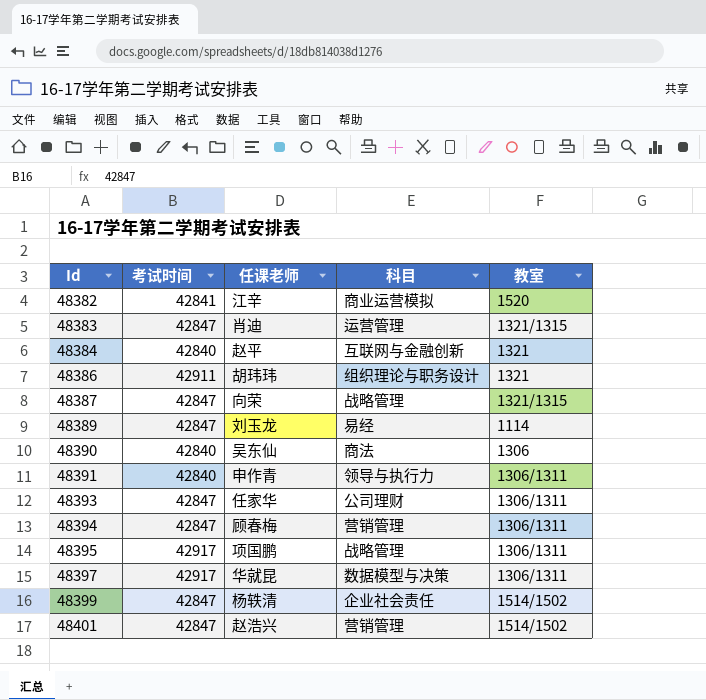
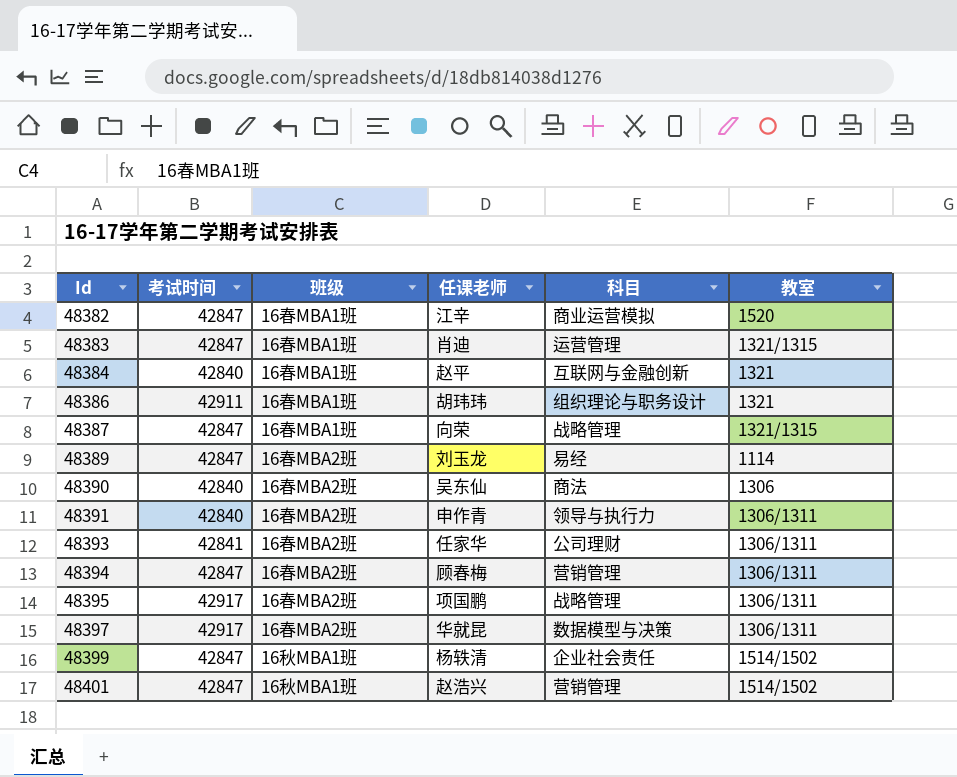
column 班级 | position: none -> 3
48382 | 考试时间: 42841 -> 42847
48393 | 考试时间: 42847 -> 42841

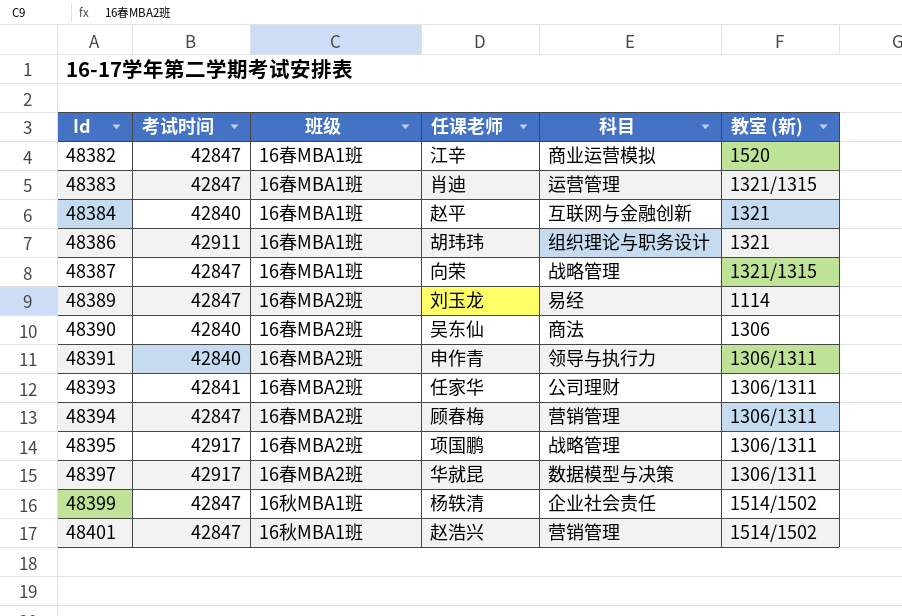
column name: 教室 -> 教室 (新)

